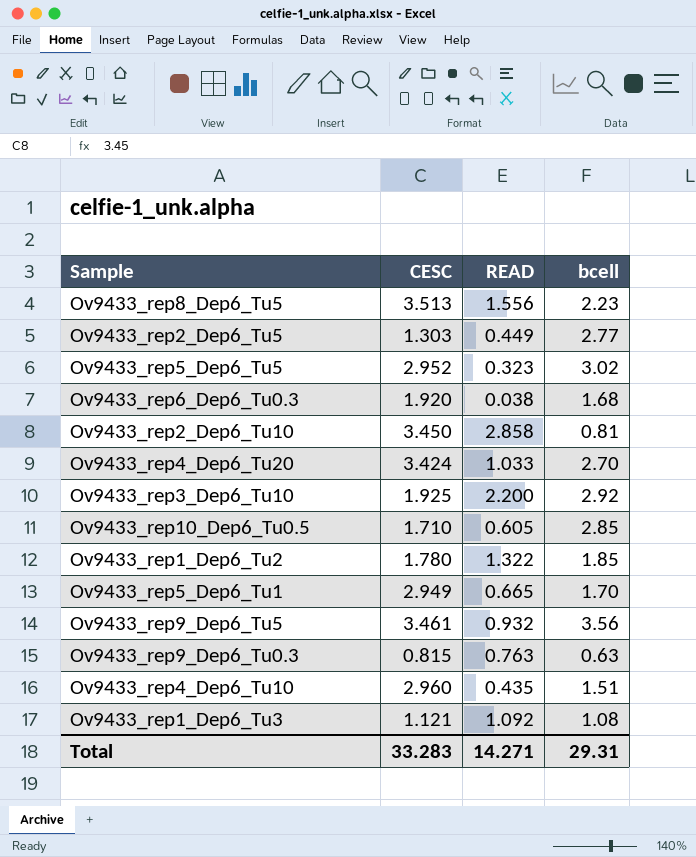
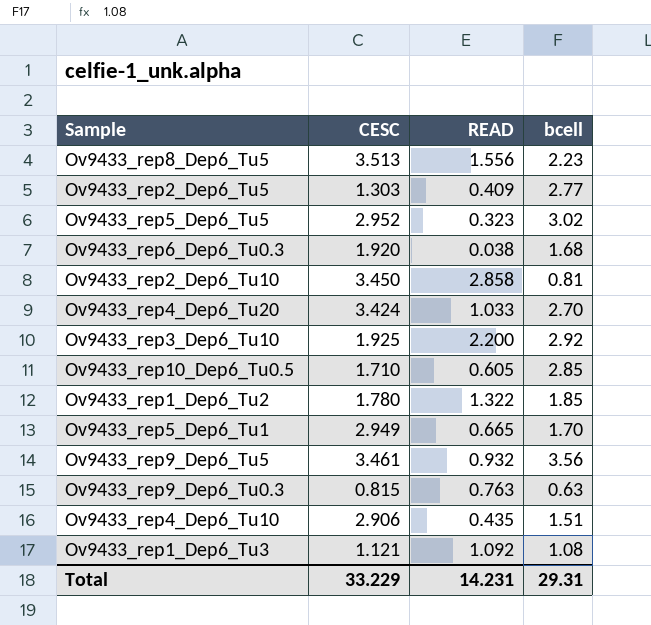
Ov9433_rep2_Dep6_Tu5 | READ: 0.449 -> 0.409
Ov9433_rep4_Dep6_Tu10 | CESC: 2.960 -> 2.906
Total | CESC: 33.283 -> 33.229
Total | READ: 14.271 -> 14.231

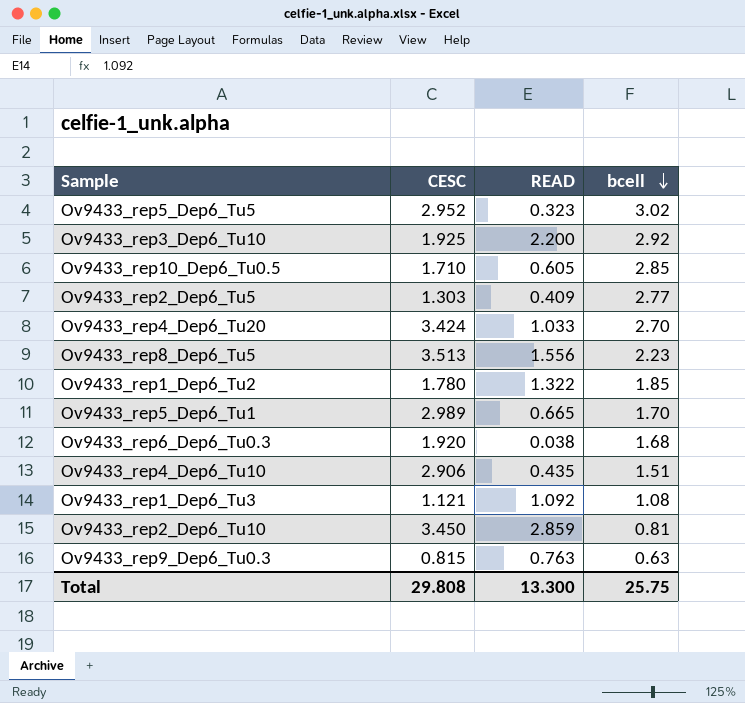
row order: none -> bcell descending
row Ov9433_rep9_Dep6_Tu5: 3.461 | 0.932 | 3.56 -> none
Ov9433_rep5_Dep6_Tu1 | CESC: 2.949 -> 2.989
Ov9433_rep2_Dep6_Tu10 | READ: 2.858 -> 2.859
Total | CESC: 33.229 -> 29.808
Total | READ: 14.231 -> 13.300
Total | bcell: 29.31 -> 25.75

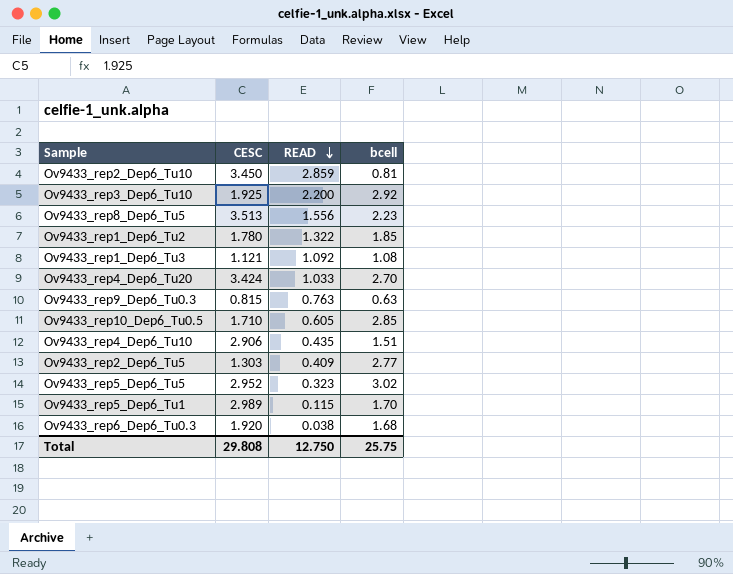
row order: bcell descending -> READ descending
Ov9433_rep5_Dep6_Tu1 | READ: 0.665 -> 0.115
Total | READ: 13.300 -> 12.750

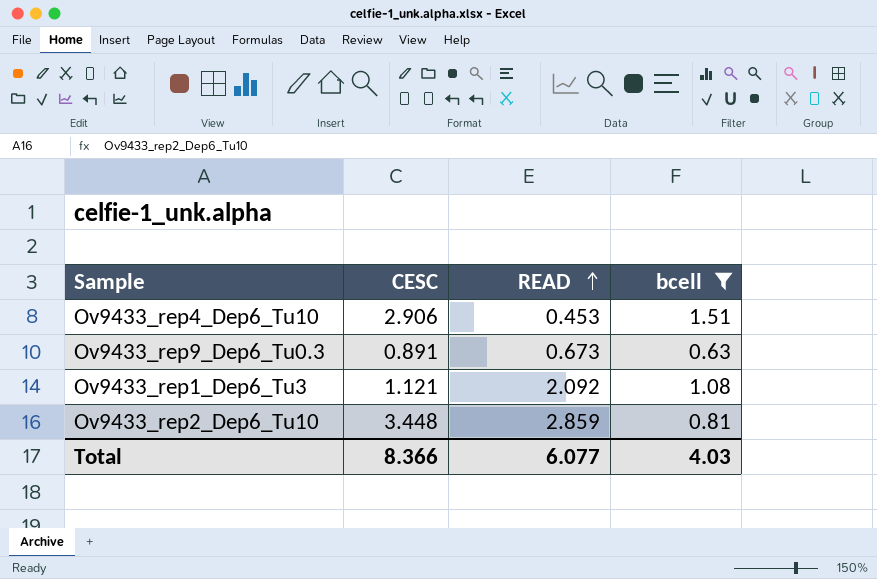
filter: none -> bcell <= 1.51
row order: READ descending -> READ ascending
Ov9433_rep4_Dep6_Tu10 | READ: 0.435 -> 0.453
Ov9433_rep9_Dep6_Tu0.3 | CESC: 0.815 -> 0.891
Ov9433_rep9_Dep6_Tu0.3 | READ: 0.763 -> 0.673
Ov9433_rep1_Dep6_Tu3 | READ: 1.092 -> 2.092
Ov9433_rep2_Dep6_Tu10 | CESC: 3.450 -> 3.448
Total | CESC: 29.808 -> 8.366
Total | READ: 12.750 -> 6.077
Total | bcell: 25.75 -> 4.03

